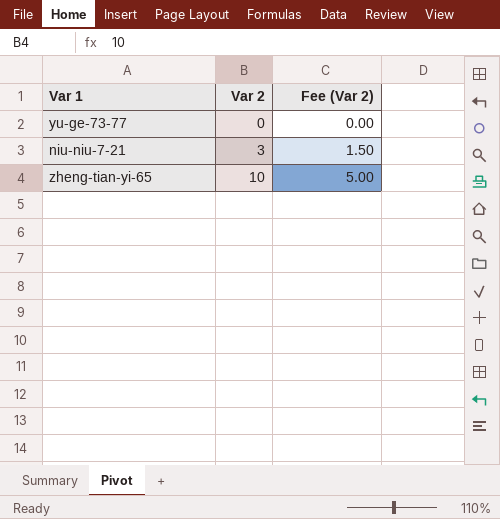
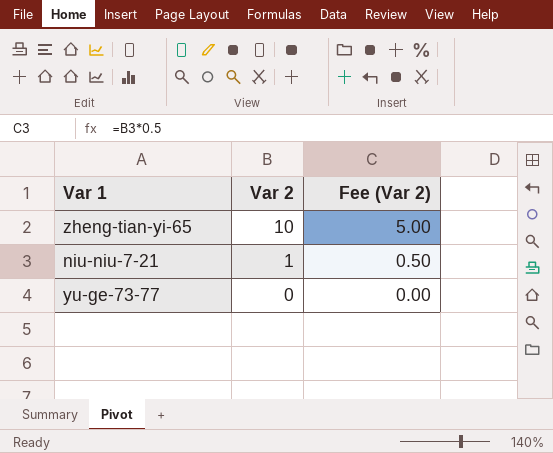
row order: Var 2 ascending -> Var 2 descending
niu-niu-7-21 | Var 2: 3 -> 1
niu-niu-7-21 | Fee (Var 2): 1.50 -> 0.50

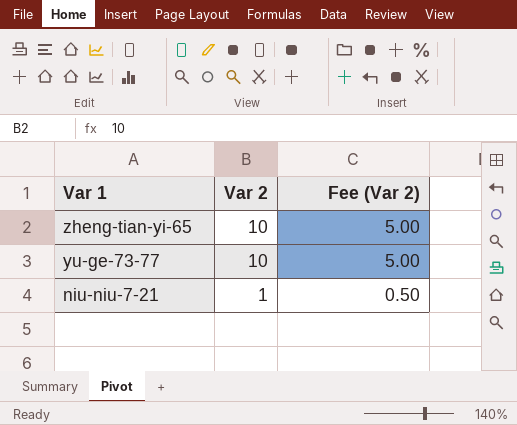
row order: Var 2 descending -> Var 1 descending
yu-ge-73-77 | Var 2: 0 -> 10
yu-ge-73-77 | Fee (Var 2): 0.00 -> 5.00

